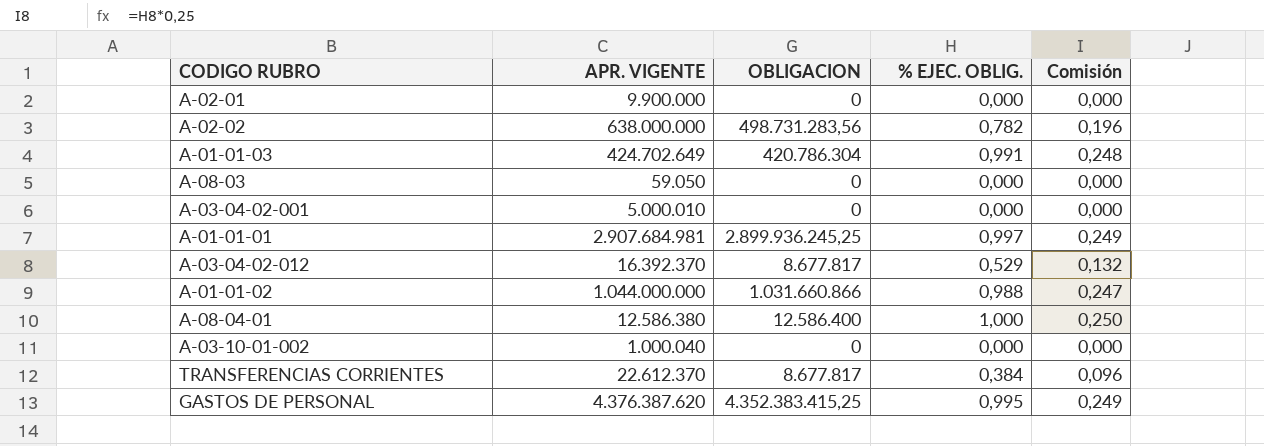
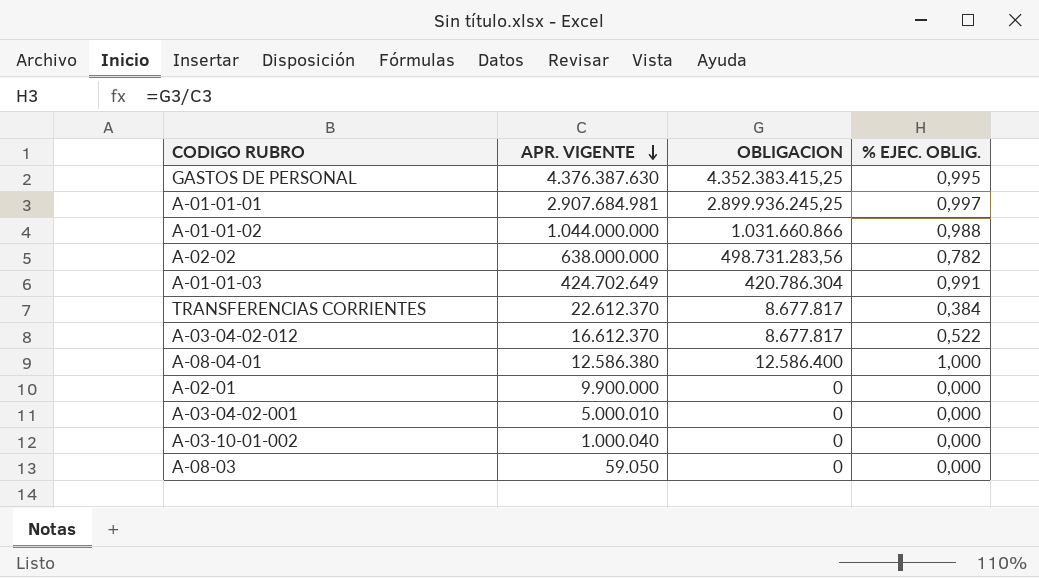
row order: none -> APR. VIGENTE descending
column Comisión | formula: [% EJEC. OBLIG.] * 0,25 -> none
GASTOS DE PERSONAL | APR. VIGENTE: 4.376.387.620 -> 4.376.387.630
A-03-04-02-012 | APR. VIGENTE: 16.392.370 -> 16.612.370
A-03-04-02-012 | % EJEC. OBLIG.: 0,529 -> 0,522

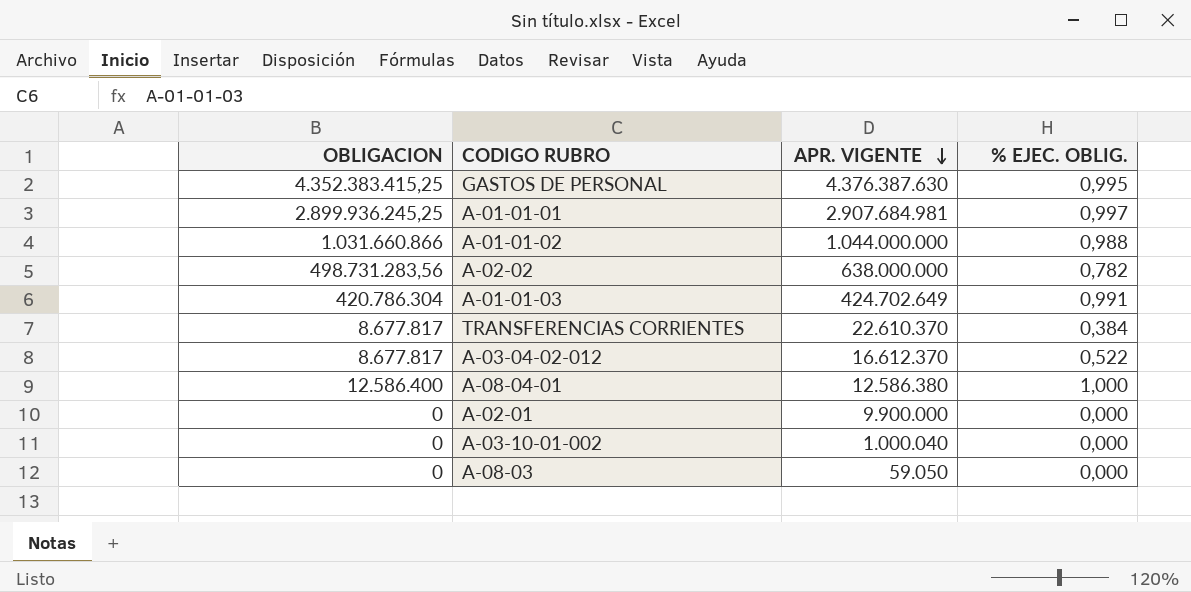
column OBLIGACION | position: 3 -> 1
row A-03-04-02-001: 5.000.010 | 0 | 0,000 -> none
TRANSFERENCIAS CORRIENTES | APR. VIGENTE: 22.612.370 -> 22.610.370

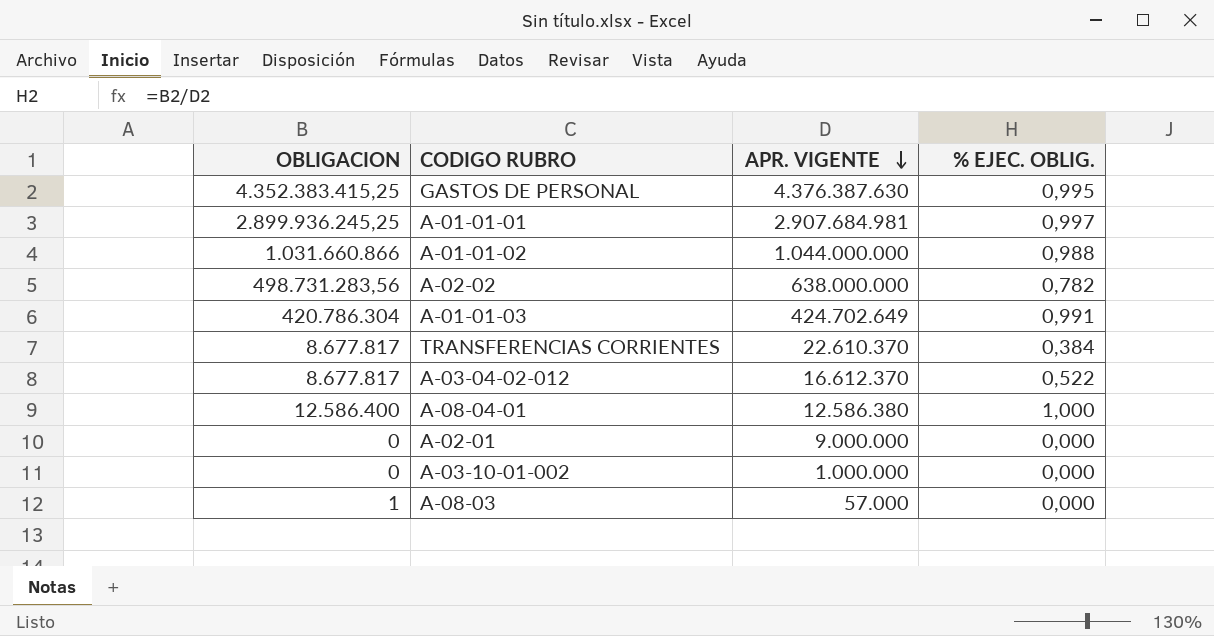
A-02-01 | APR. VIGENTE: 9.900.000 -> 9.000.000
A-03-10-01-002 | APR. VIGENTE: 1.000.040 -> 1.000.000
A-08-03 | OBLIGACION: 0 -> 1
A-08-03 | APR. VIGENTE: 59.050 -> 57.000

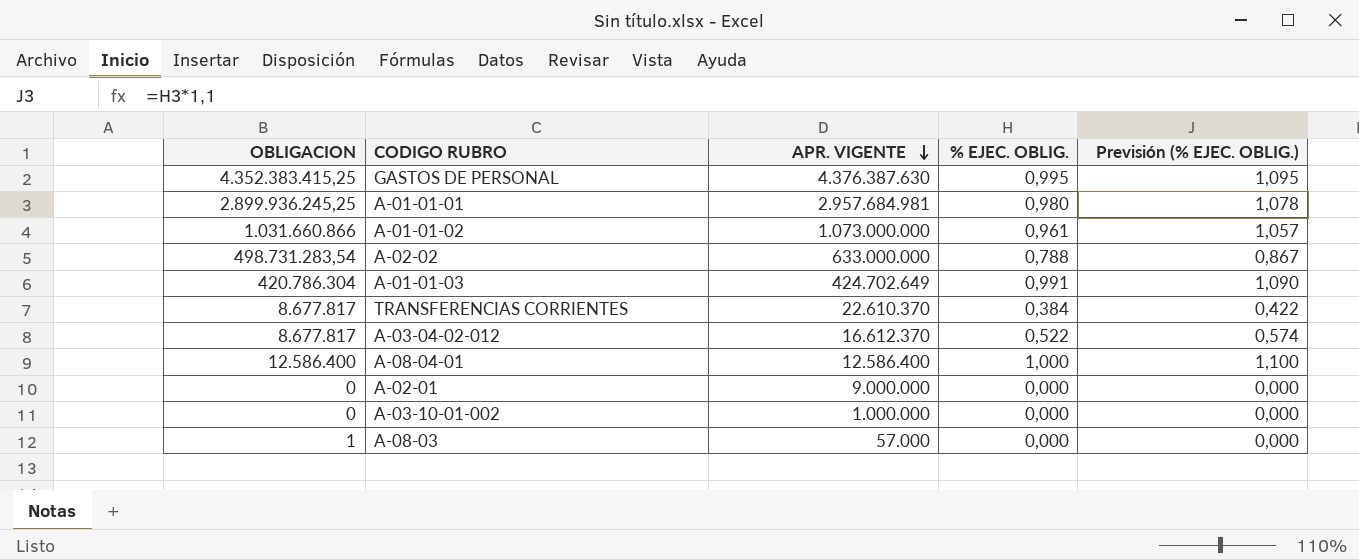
column Previsión (% EJEC. OBLIG.) | formula: none -> [% EJEC. OBLIG.] * 1,1
A-01-01-01 | APR. VIGENTE: 2.907.684.981 -> 2.957.684.981
A-01-01-01 | % EJEC. OBLIG.: 0,997 -> 0,980
A-01-01-02 | APR. VIGENTE: 1.044.000.000 -> 1.073.000.000
A-01-01-02 | % EJEC. OBLIG.: 0,988 -> 0,961
A-02-02 | OBLIGACION: 498.731.283,56 -> 498.731.283,54
A-02-02 | APR. VIGENTE: 638.000.000 -> 633.000.000
A-02-02 | % EJEC. OBLIG.: 0,782 -> 0,788
A-08-04-01 | APR. VIGENTE: 12.586.380 -> 12.586.400

